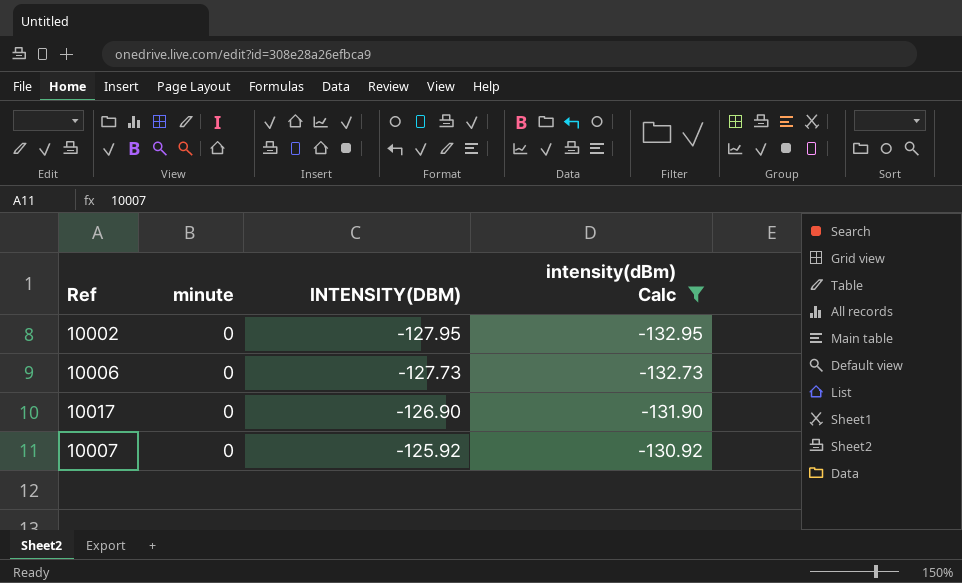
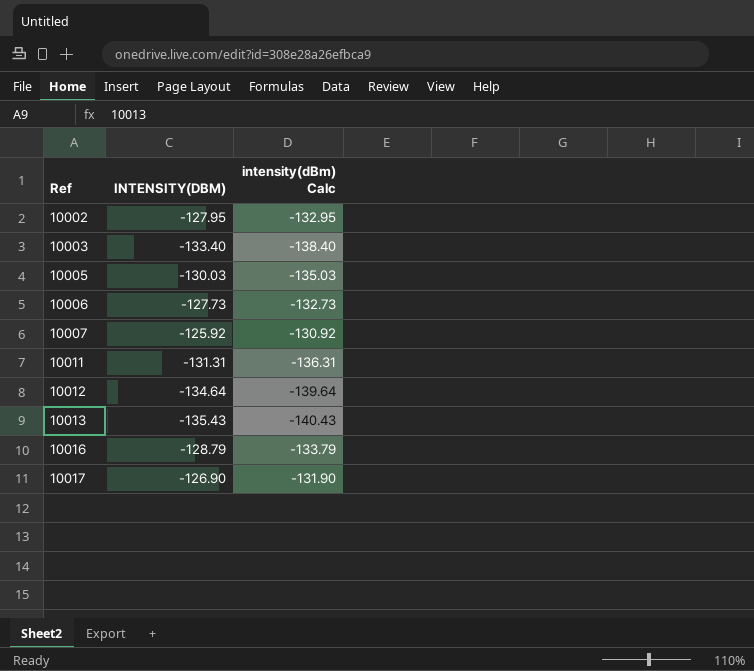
filter: intensity(dBm) Calc >= -132.95 -> none
row order: INTENSITY(DBM) ascending -> Ref ascending
column minute | position: 2 -> none

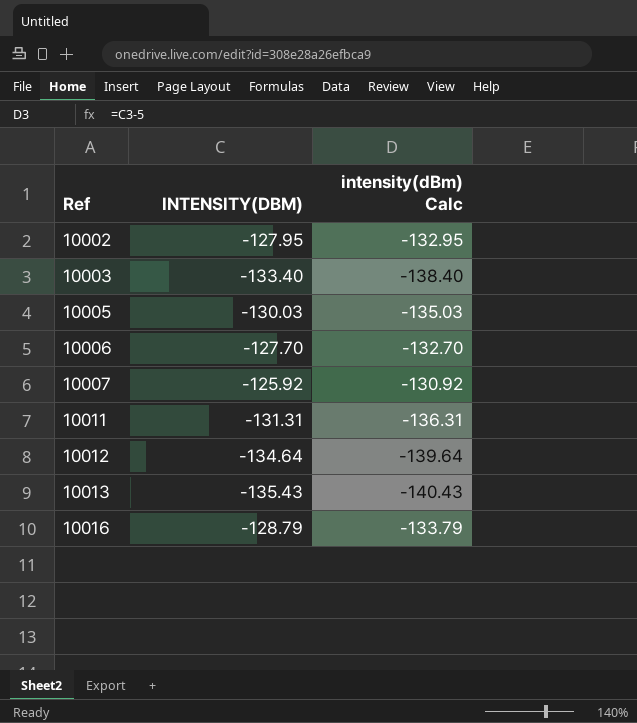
row 10017: -126.90 | -131.90 -> none
10006 | INTENSITY(DBM): -127.73 -> -127.70
10006 | intensity(dBm) Calc: -132.73 -> -132.70

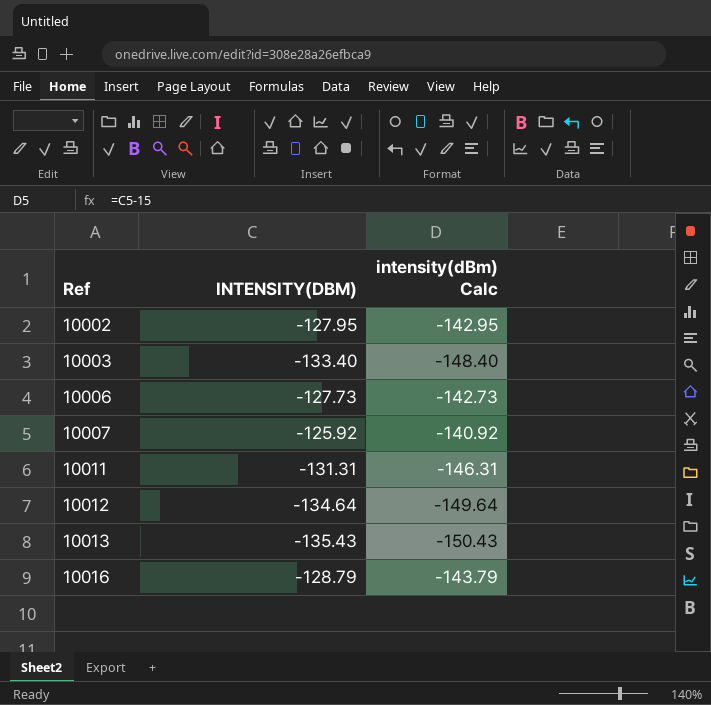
column intensity(dBm) Calc | formula: [INTENSITY(DBM)] - 5 -> [INTENSITY(DBM)] - 15
row 10005: -130.03 | -135.03 -> none
10006 | INTENSITY(DBM): -127.70 -> -127.73

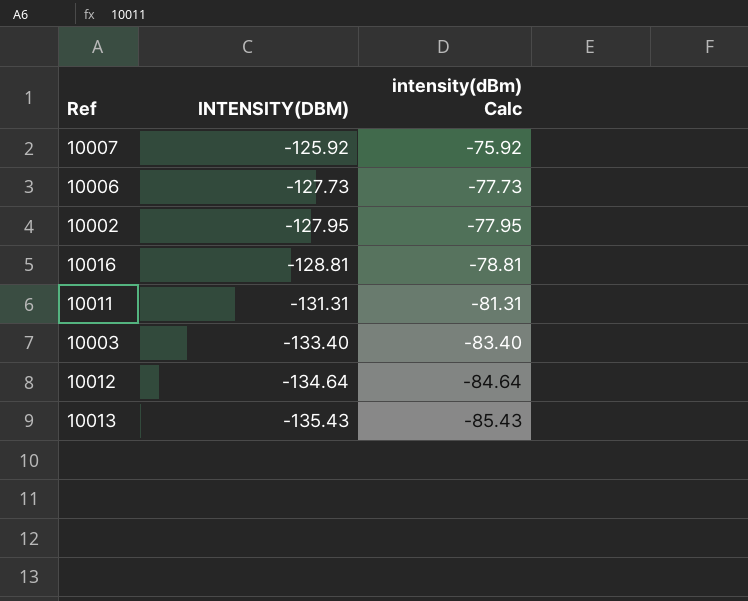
row order: Ref ascending -> INTENSITY(DBM) descending
column intensity(dBm) Calc | formula: [INTENSITY(DBM)] - 15 -> [INTENSITY(DBM)] + 50
10016 | INTENSITY(DBM): -128.79 -> -128.81

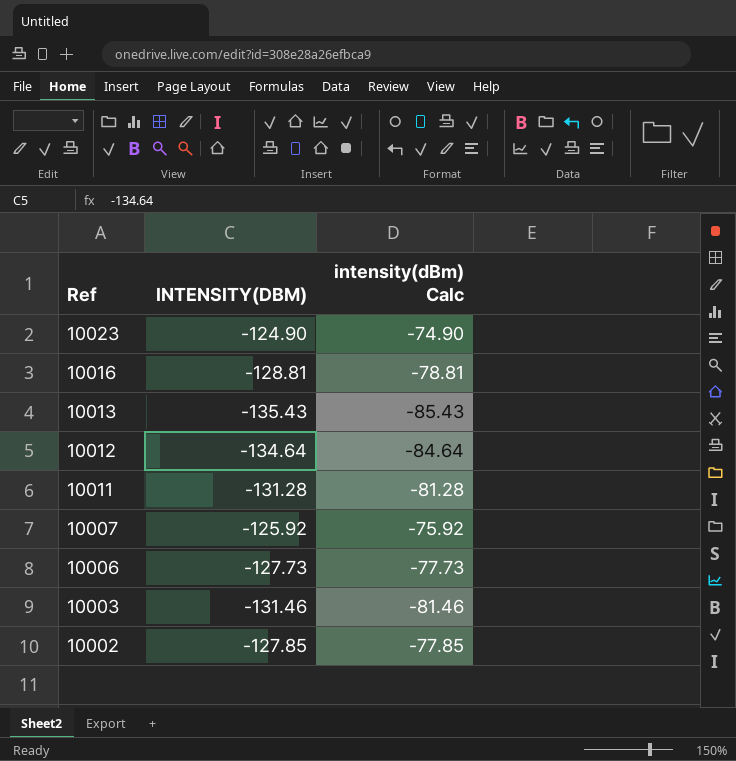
row order: INTENSITY(DBM) descending -> Ref descending
row 10023: none -> -124.90 | -74.90
10011 | INTENSITY(DBM): -131.31 -> -131.28
10011 | intensity(dBm) Calc: -81.31 -> -81.28
10003 | INTENSITY(DBM): -133.40 -> -131.46
10003 | intensity(dBm) Calc: -83.40 -> -81.46
10002 | INTENSITY(DBM): -127.95 -> -127.85
10002 | intensity(dBm) Calc: -77.95 -> -77.85

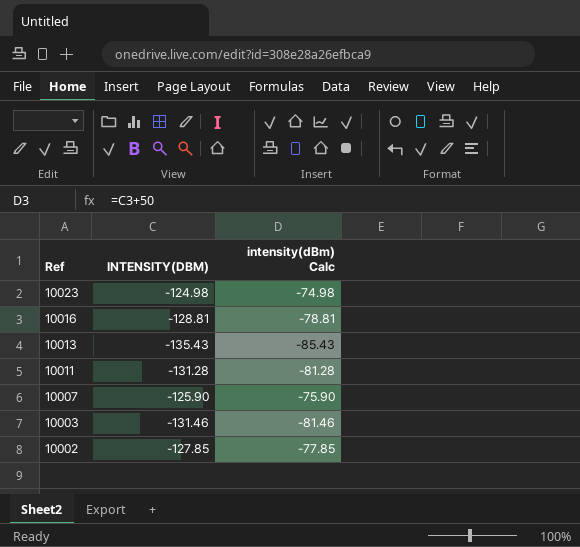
row 10012: -134.64 | -84.64 -> none
row 10006: -127.73 | -77.73 -> none
10023 | INTENSITY(DBM): -124.90 -> -124.98
10023 | intensity(dBm) Calc: -74.90 -> -74.98
10007 | INTENSITY(DBM): -125.92 -> -125.90
10007 | intensity(dBm) Calc: -75.92 -> -75.90

